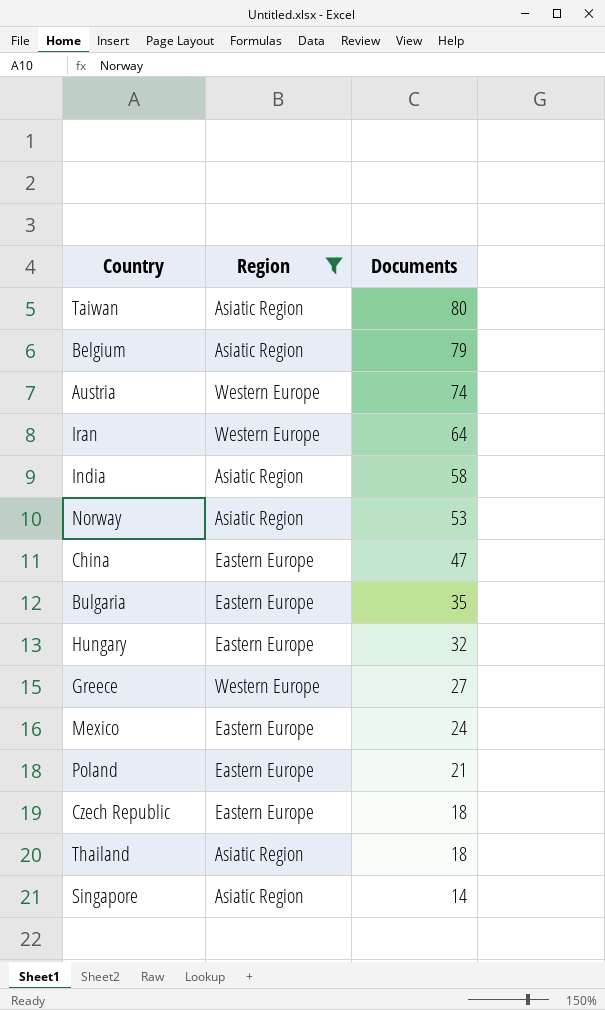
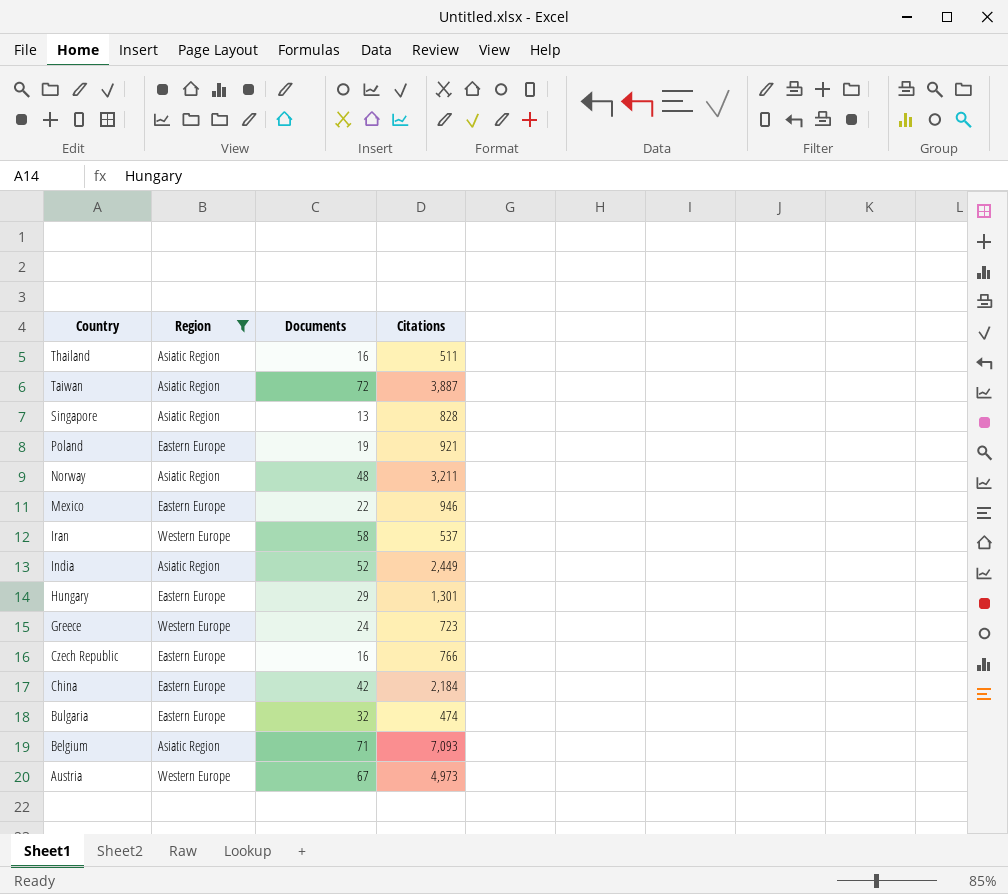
row order: Documents descending -> Country descending
column Citations | position: none -> 4
Thailand | Documents: 18 -> 16
Taiwan | Documents: 80 -> 72
Singapore | Documents: 14 -> 13
Poland | Documents: 21 -> 19
Norway | Documents: 53 -> 48
Mexico | Documents: 24 -> 22
Iran | Documents: 64 -> 58
India | Documents: 58 -> 52
Hungary | Documents: 32 -> 29
Greece | Documents: 27 -> 24
Czech Republic | Documents: 18 -> 16
China | Documents: 47 -> 42
Bulgaria | Documents: 35 -> 32
Belgium | Documents: 79 -> 71
Austria | Documents: 74 -> 67

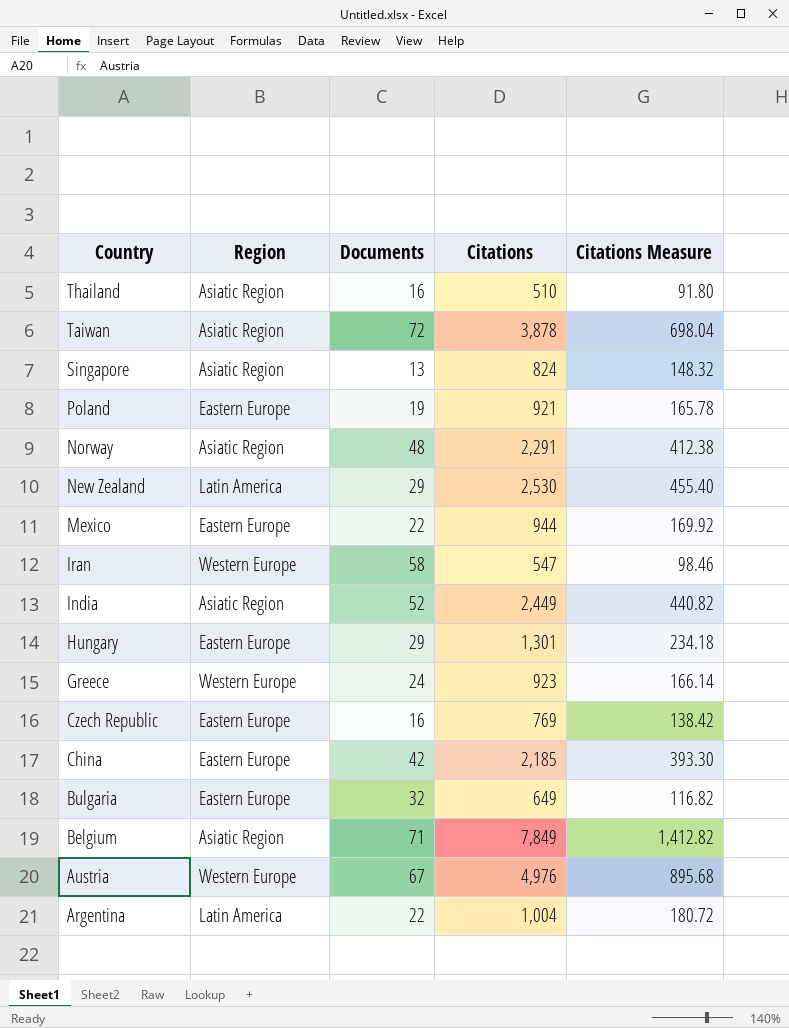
filter: Region != Latin America -> none
column Citations Measure | formula: none -> [Citations] * 0.18
Thailand | Citations: 511 -> 510
Taiwan | Citations: 3,887 -> 3,878
Singapore | Citations: 828 -> 824
Norway | Citations: 3,211 -> 2,291
Mexico | Citations: 946 -> 944
Iran | Citations: 537 -> 547
Greece | Citations: 723 -> 923
Czech Republic | Citations: 766 -> 769
China | Citations: 2,184 -> 2,185
Bulgaria | Citations: 474 -> 649
Belgium | Citations: 7,093 -> 7,849
Austria | Citations: 4,973 -> 4,976

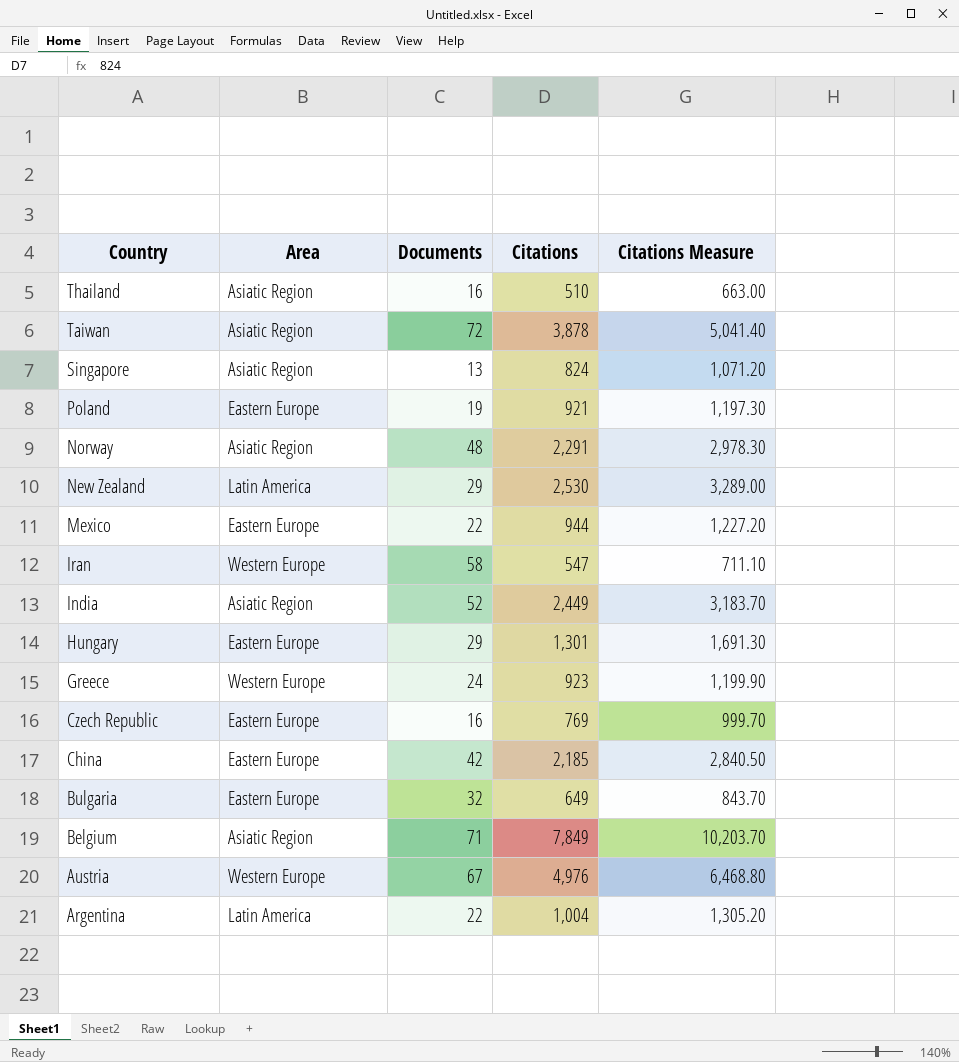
column name: Region -> Area
column Citations Measure | formula: [Citations] * 0.18 -> [Citations] * 1.3

